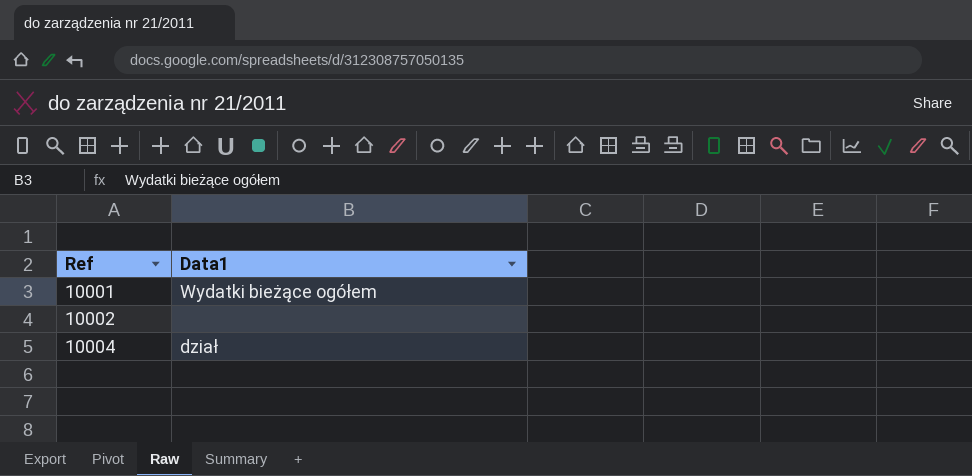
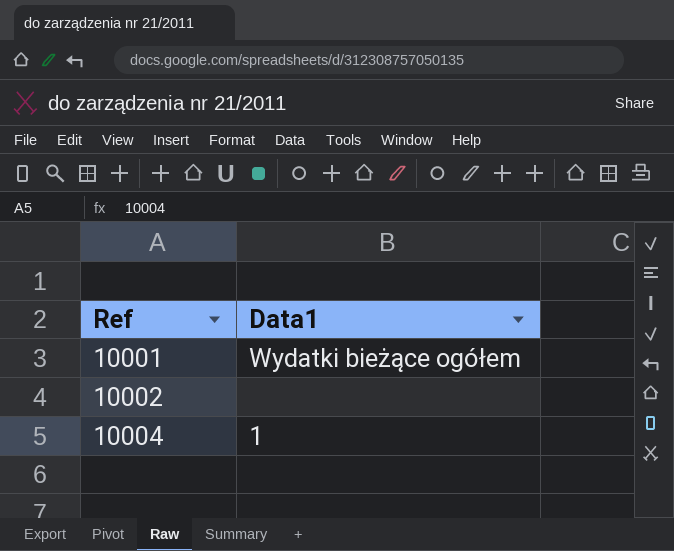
10004 | Data1: dział -> 1

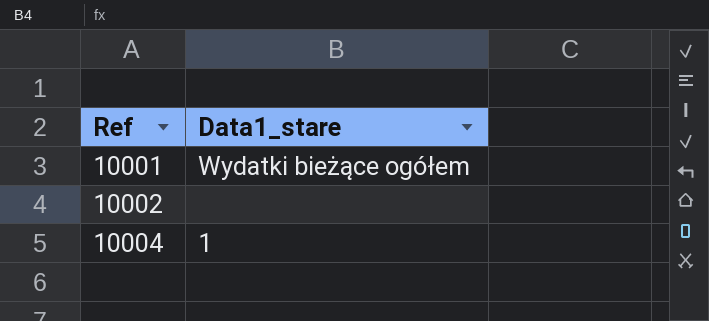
column name: Data1 -> Data1_stare

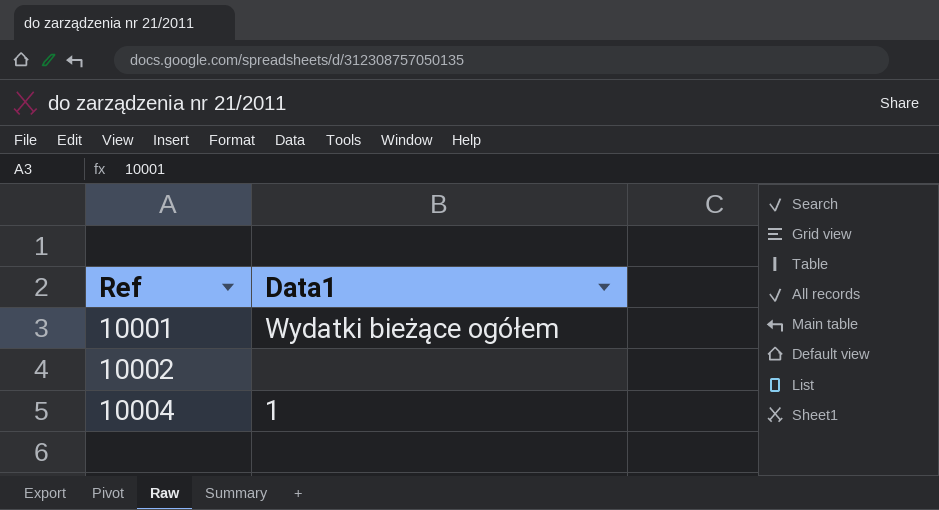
column name: Data1_stare -> Data1

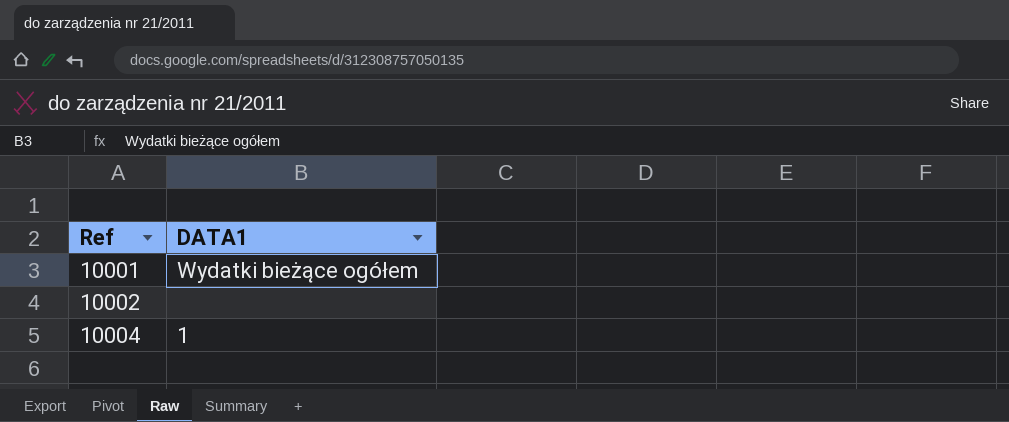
column name: Data1 -> DATA1

